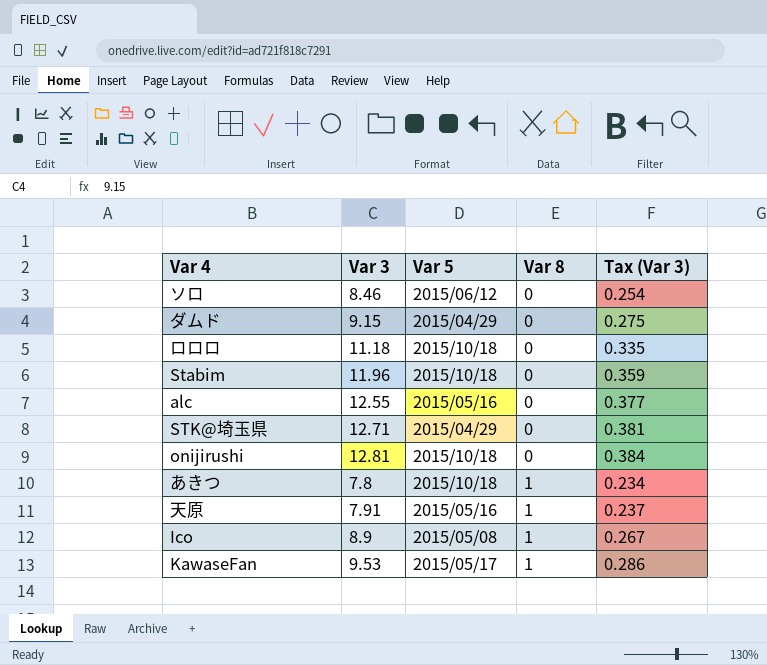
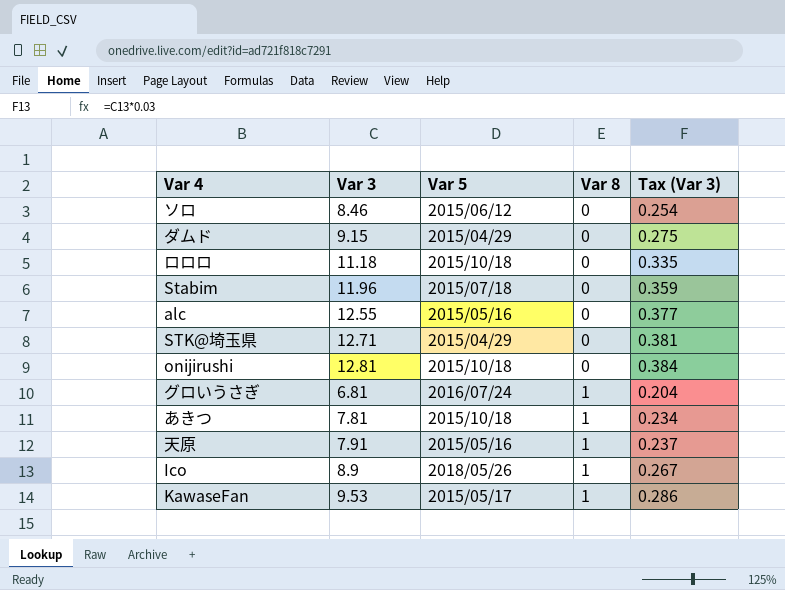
Stabim | Var 5: 2015/10/18 -> 2015/07/18
row グロいうさぎ: none -> 6.81 | 2016/07/24 | 1 | 0.204
あきつ | Var 3: 7.8 -> 7.81
Ico | Var 5: 2015/05/08 -> 2018/05/26

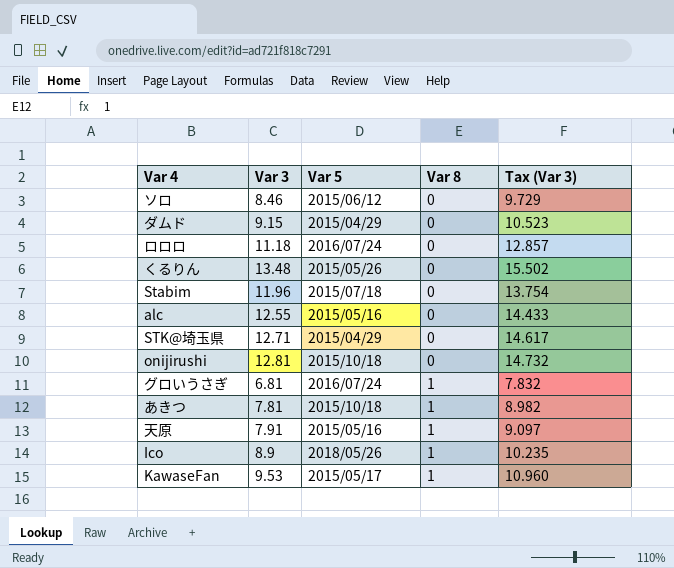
column Tax (Var 3) | formula: [Var 3] * 0.03 -> [Var 3] * 1.15
ロロロ | Var 5: 2015/10/18 -> 2016/07/24
row くるりん: none -> 13.48 | 2015/05/26 | 0 | 15.502

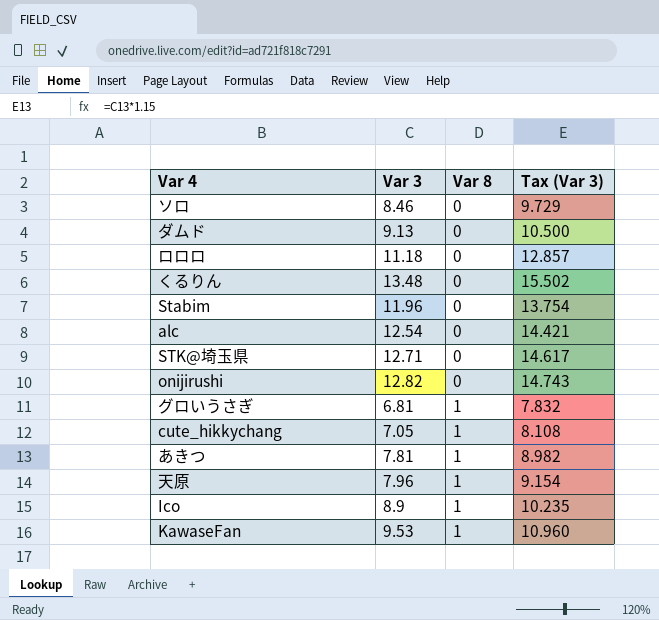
column Var 5 | position: 3 -> none
ダムド | Var 3: 9.15 -> 9.13
ダムド | Tax (Var 3): 10.523 -> 10.500
alc | Var 3: 12.55 -> 12.54
alc | Tax (Var 3): 14.433 -> 14.421
onijirushi | Var 3: 12.81 -> 12.82
onijirushi | Tax (Var 3): 14.732 -> 14.743
row cute_hikkychang: none -> 7.05 | 1 | 8.108
天原 | Var 3: 7.91 -> 7.96
天原 | Tax (Var 3): 9.097 -> 9.154

